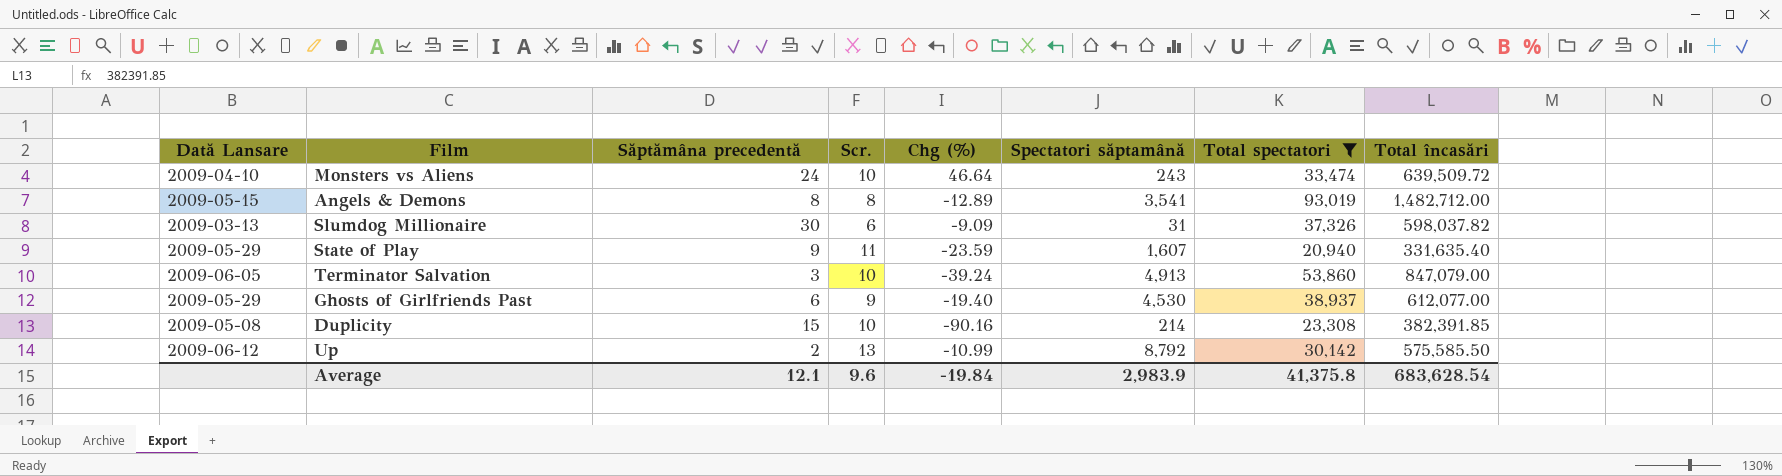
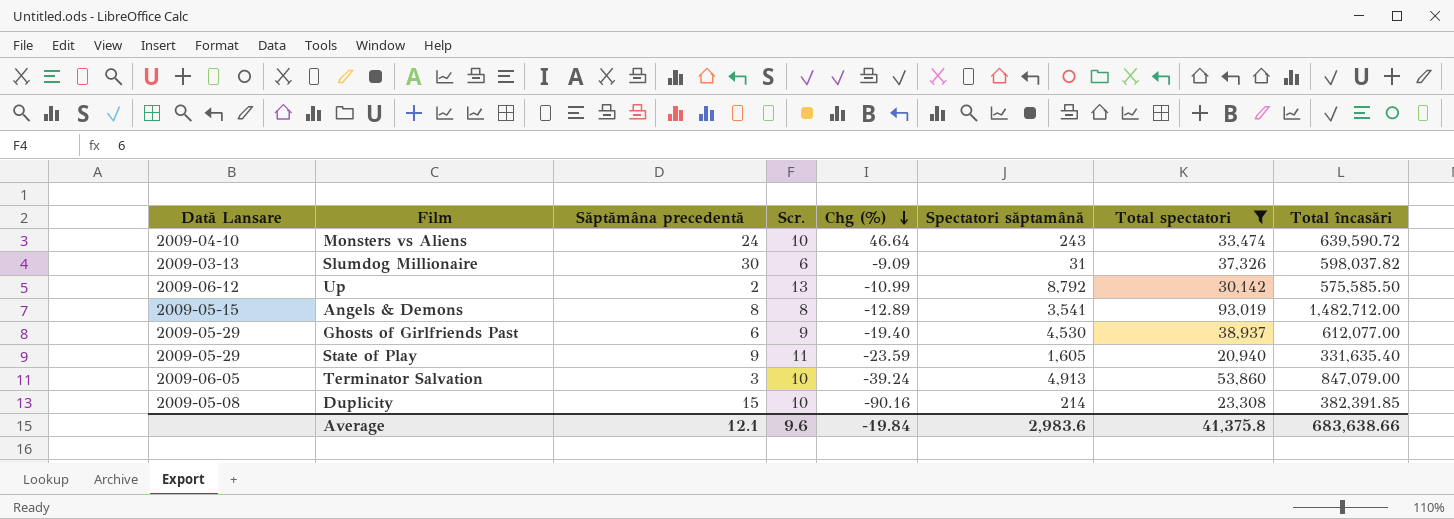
row order: none -> Chg (%) descending
Monsters vs Aliens | Total încasări: 639,509.72 -> 639,590.72
State of Play | Spectatori săptamână: 1,607 -> 1,605
Average | Spectatori săptamână: 2,983.9 -> 2,983.6
Average | Total încasări: 683,628.54 -> 683,638.66

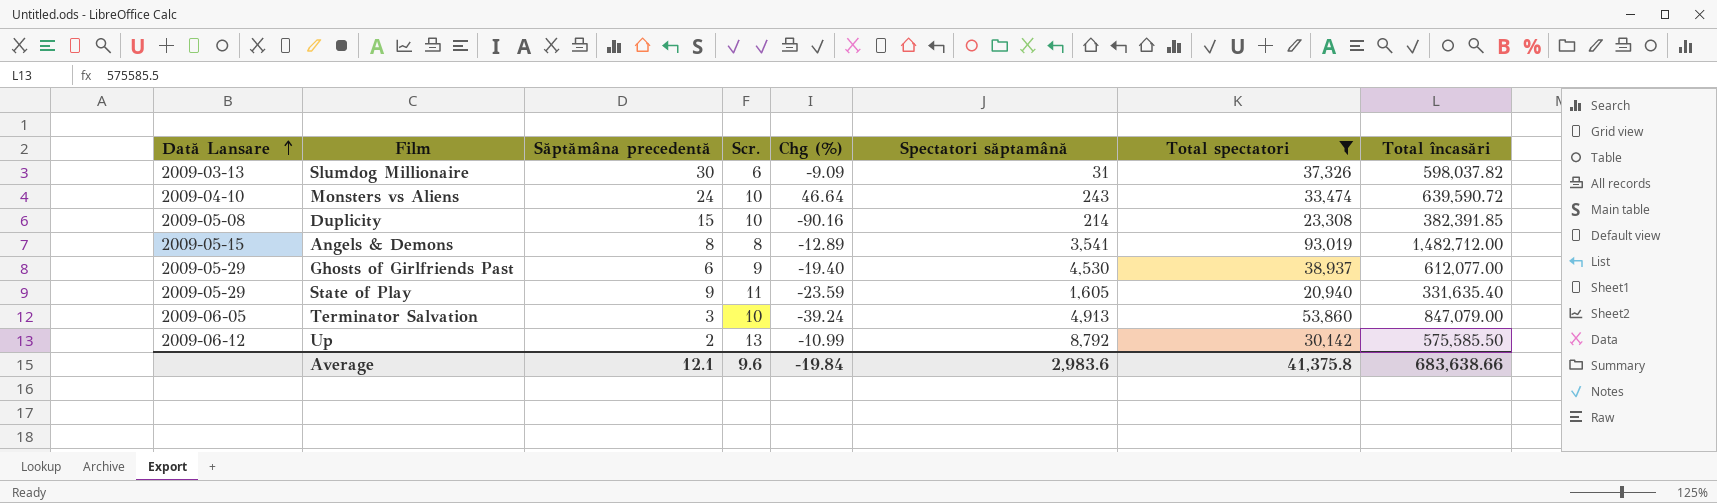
row order: Chg (%) descending -> Dată Lansare ascending

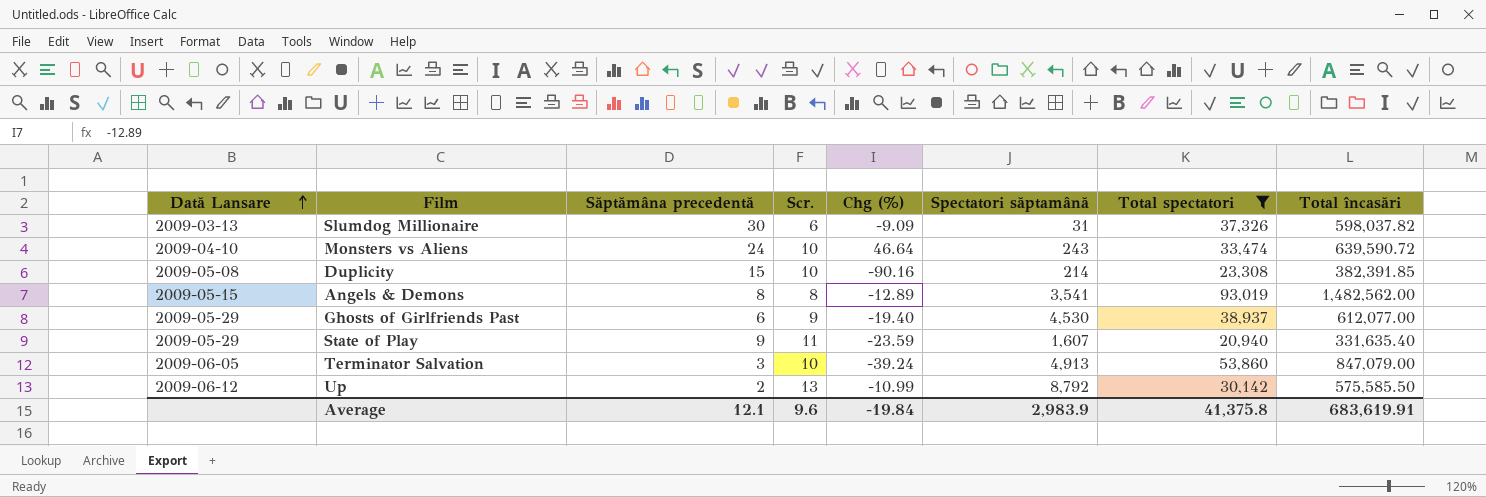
Angels & Demons | Total încasări: 1,482,712.00 -> 1,482,562.00
State of Play | Spectatori săptamână: 1,605 -> 1,607
Average | Spectatori săptamână: 2,983.6 -> 2,983.9
Average | Total încasări: 683,638.66 -> 683,619.91

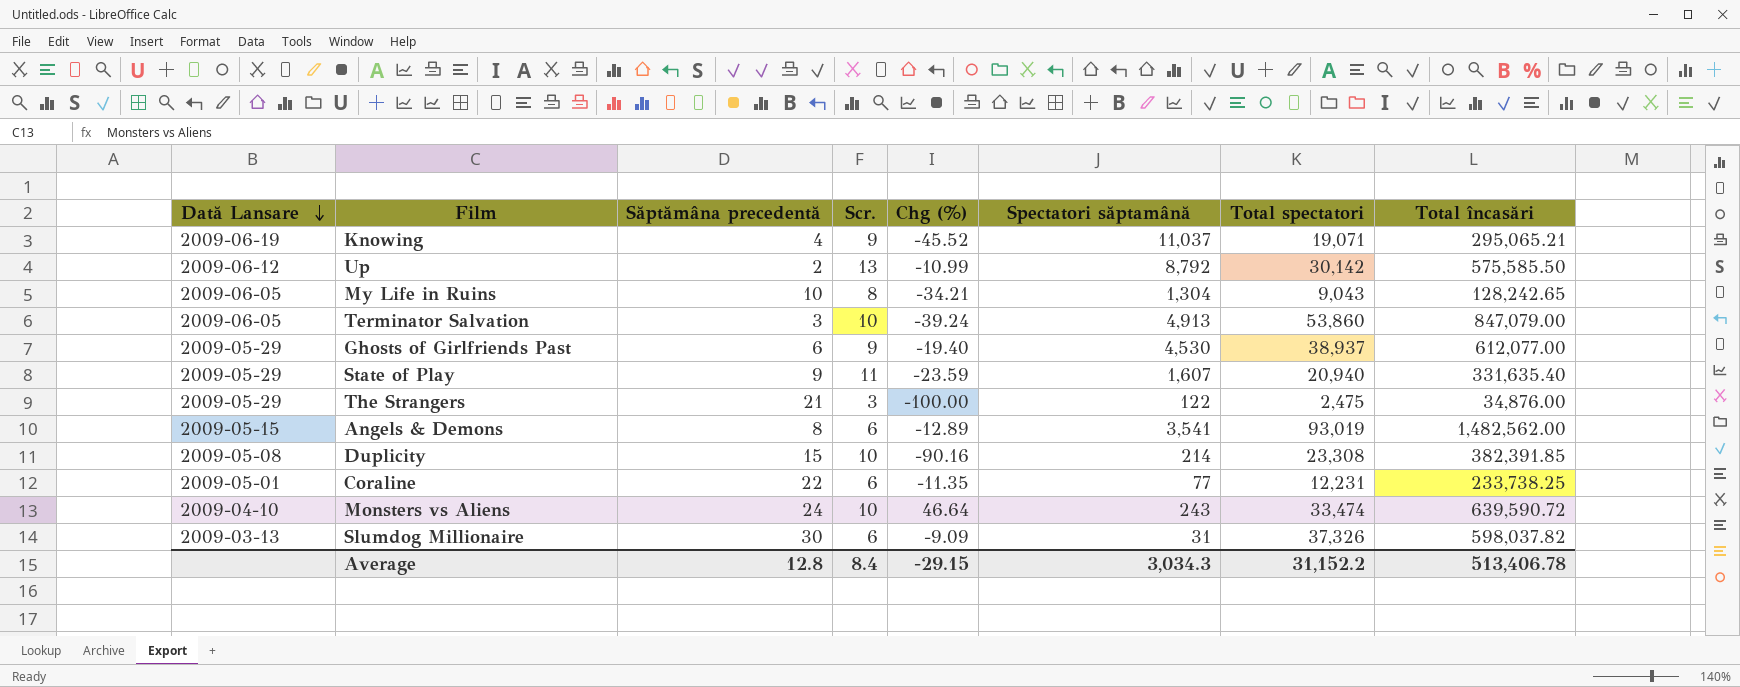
filter: Total spectatori >= 20,940 -> none
row order: Dată Lansare ascending -> Dată Lansare descending
Angels & Demons | Scr.: 8 -> 6
Average | Săptămâna precedentă: 12.1 -> 12.8
Average | Scr.: 9.6 -> 8.4
Average | Chg (%): -19.84 -> -29.15
Average | Spectatori săptamână: 2,983.9 -> 3,034.3
Average | Total spectatori: 41,375.8 -> 31,152.2
Average | Total încasări: 683,619.91 -> 513,406.78

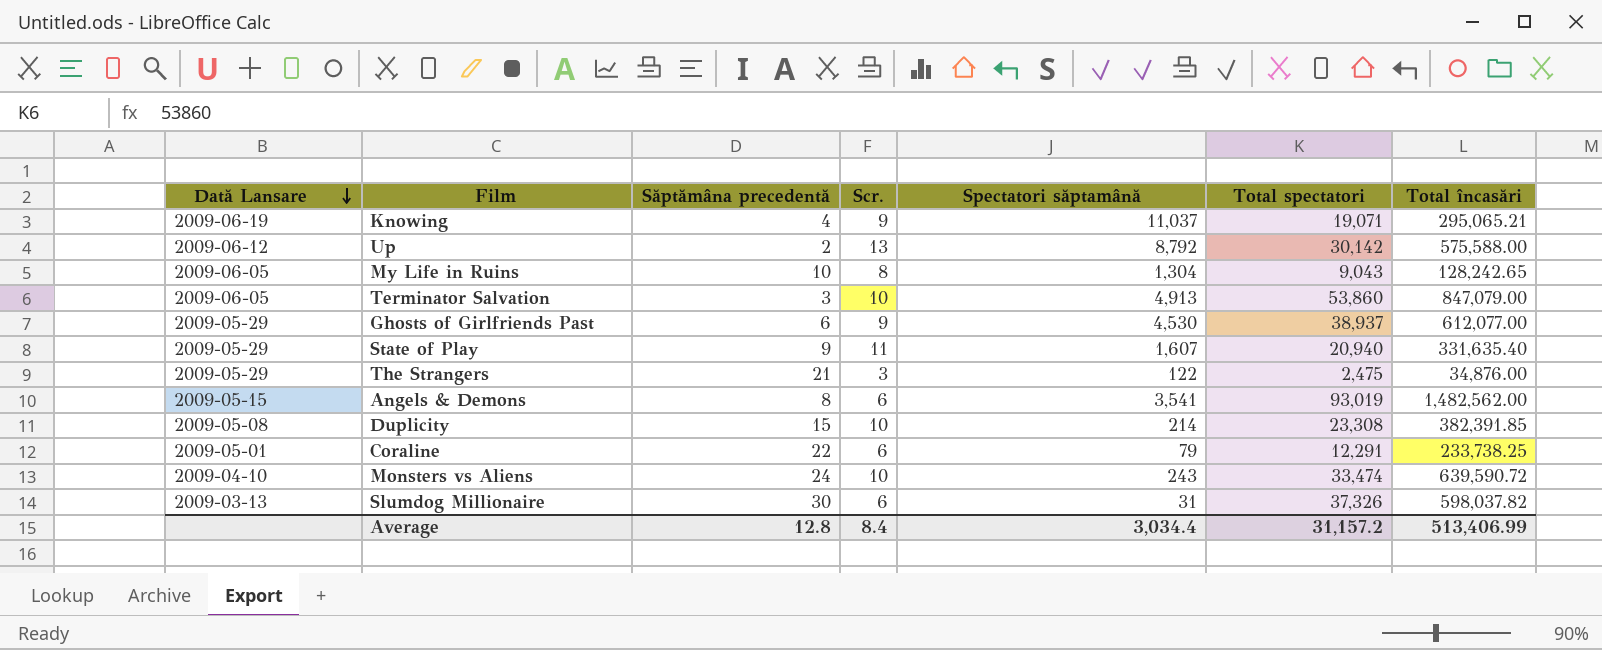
column Chg (%) | position: 5 -> none
Up | Total încasări: 575,585.50 -> 575,588.00
Coraline | Spectatori săptamână: 77 -> 79
Coraline | Total spectatori: 12,231 -> 12,291
Average | Spectatori săptamână: 3,034.3 -> 3,034.4
Average | Total spectatori: 31,152.2 -> 31,157.2
Average | Total încasări: 513,406.78 -> 513,406.99

